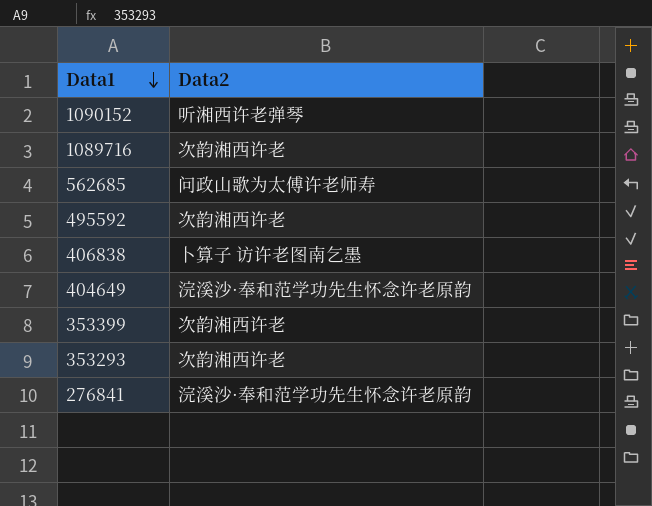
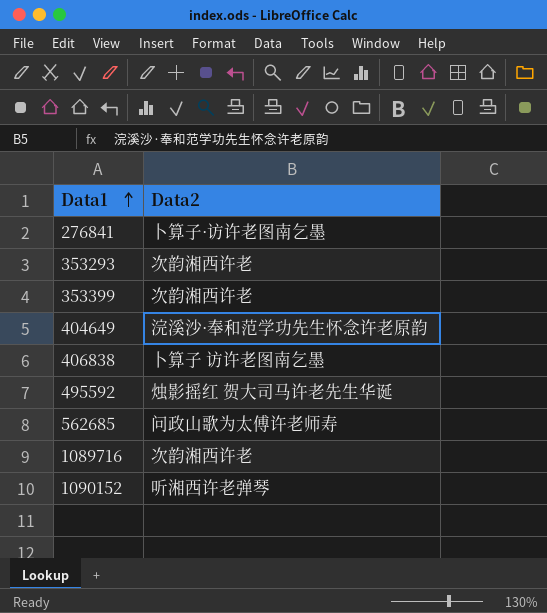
row order: Data1 descending -> Data1 ascending
276841 | Data2: 浣溪沙·奉和范学功先生怀念许老原韵 -> 卜算子·访许老图南乞墨
495592 | Data2: 次韵湘西许老 -> 烛影摇红 贺大司马许老先生华诞

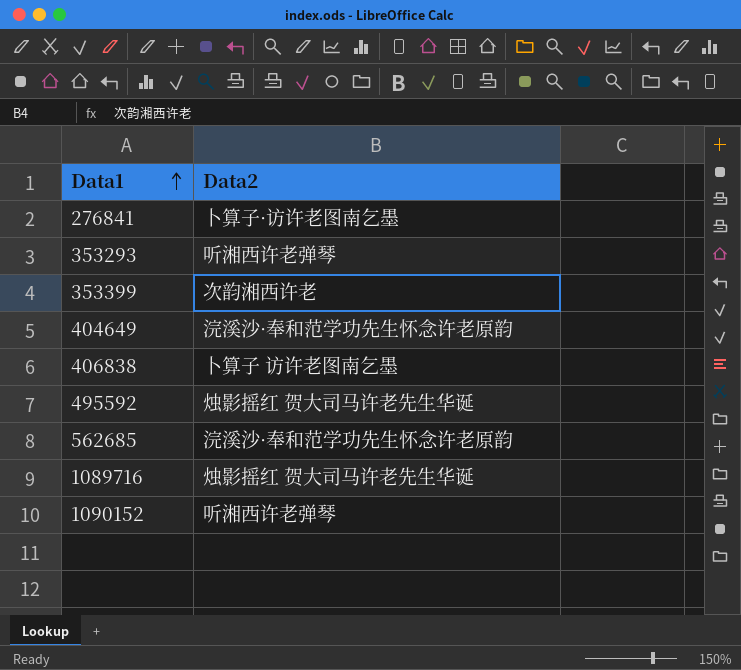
353293 | Data2: 次韵湘西许老 -> 听湘西许老弹琴
562685 | Data2: 问政山歌为太傅许老师寿 -> 浣溪沙·奉和范学功先生怀念许老原韵
1089716 | Data2: 次韵湘西许老 -> 烛影摇红 贺大司马许老先生华诞

